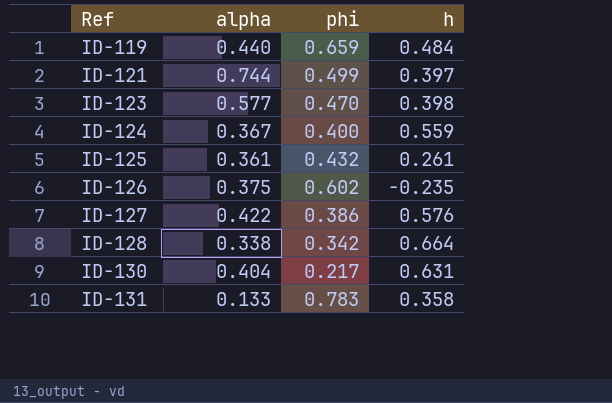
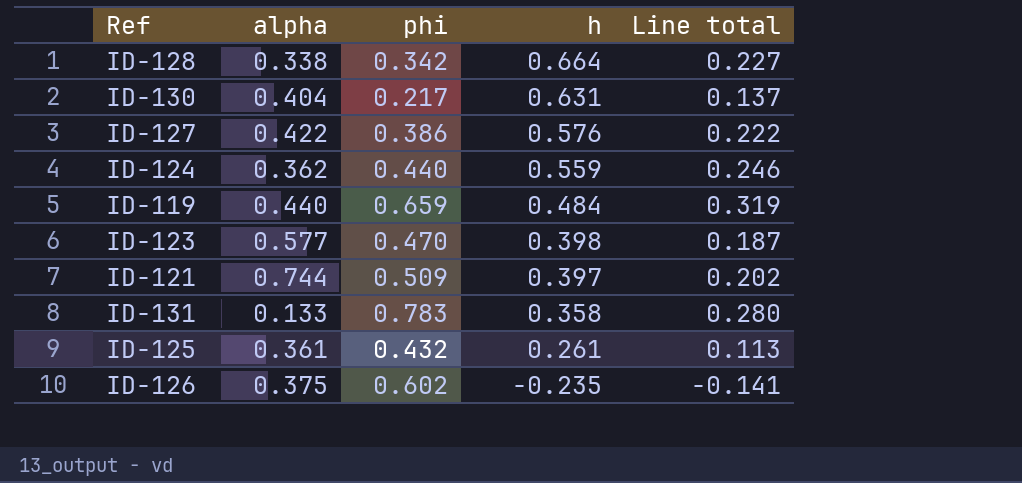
row order: Ref ascending -> h descending
column Line total | formula: none -> [phi] * [h]
ID-124 | alpha: 0.367 -> 0.362
ID-124 | phi: 0.400 -> 0.440
ID-121 | phi: 0.499 -> 0.509

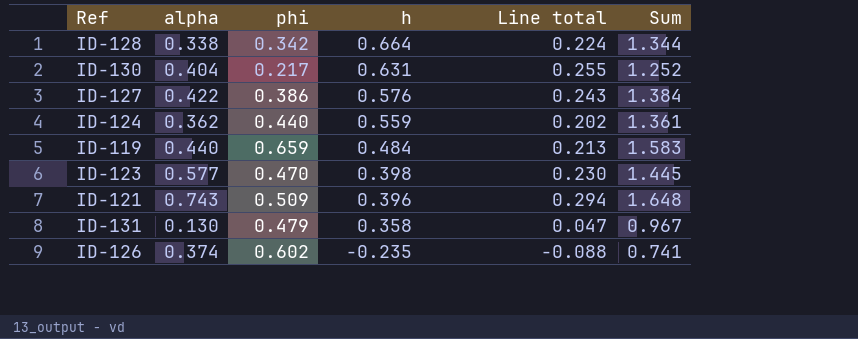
column Line total | formula: [phi] * [h] -> [alpha] * [h]
column Sum | formula: none -> [alpha] + [phi] + [h]
row ID-125: 0.361 | 0.432 | 0.261 | 0.113 -> none
ID-121 | alpha: 0.744 -> 0.743
ID-121 | h: 0.397 -> 0.396
ID-131 | alpha: 0.133 -> 0.130
ID-131 | phi: 0.783 -> 0.479
ID-126 | alpha: 0.375 -> 0.374

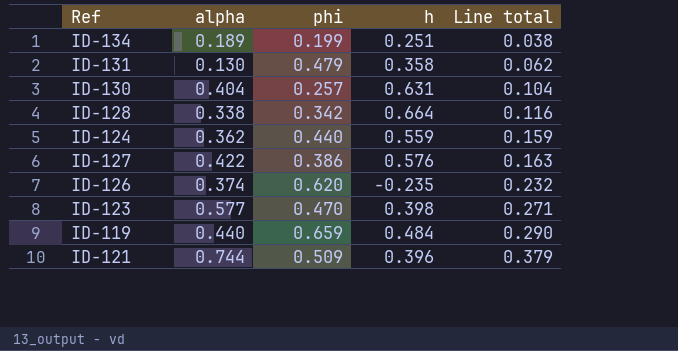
row order: h descending -> Line total ascending
column Sum | formula: [alpha] + [phi] + [h] -> none
column Line total | formula: [alpha] * [h] -> [alpha] * [phi]
row ID-134: none -> 0.189 | 0.199 | 0.251 | 0.038
ID-130 | phi: 0.217 -> 0.257
ID-126 | phi: 0.602 -> 0.620
ID-121 | alpha: 0.743 -> 0.744

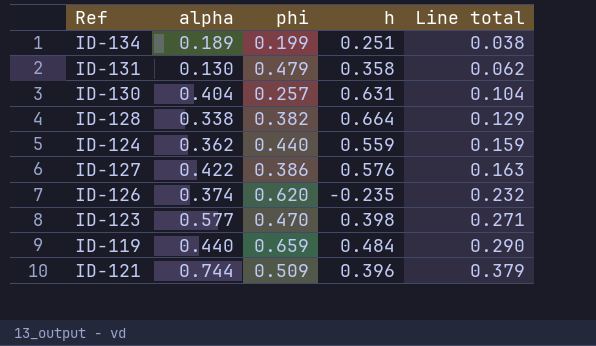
ID-128 | phi: 0.342 -> 0.382
ID-128 | Line total: 0.116 -> 0.129

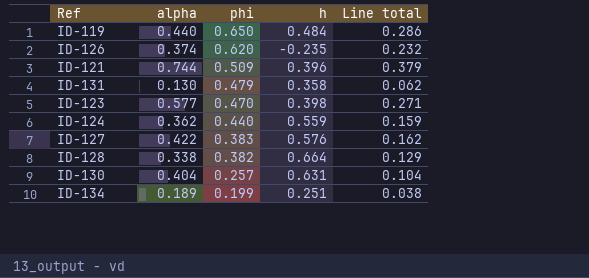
row order: Line total ascending -> phi descending
ID-119 | phi: 0.659 -> 0.650
ID-119 | Line total: 0.290 -> 0.286
ID-127 | phi: 0.386 -> 0.383
ID-127 | Line total: 0.163 -> 0.162

